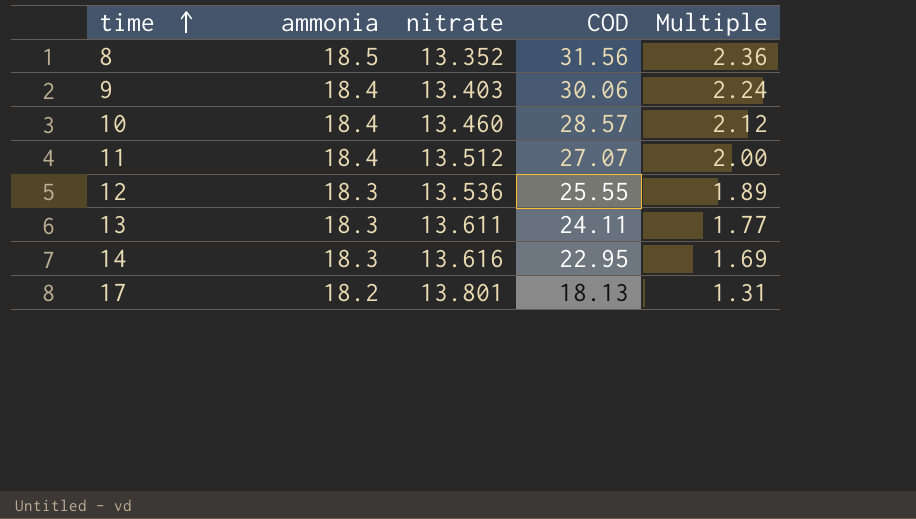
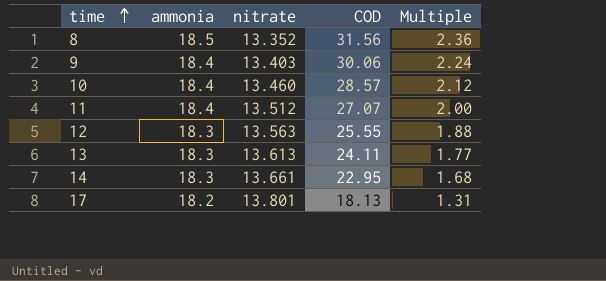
12 | nitrate: 13.536 -> 13.563
12 | Multiple: 1.89 -> 1.88
13 | nitrate: 13.611 -> 13.613
14 | nitrate: 13.616 -> 13.661
14 | Multiple: 1.69 -> 1.68

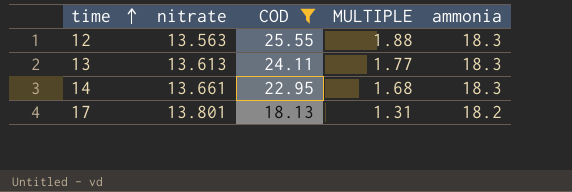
filter: none -> COD <= 25.55
column name: Multiple -> MULTIPLE
column ammonia | position: 2 -> 5

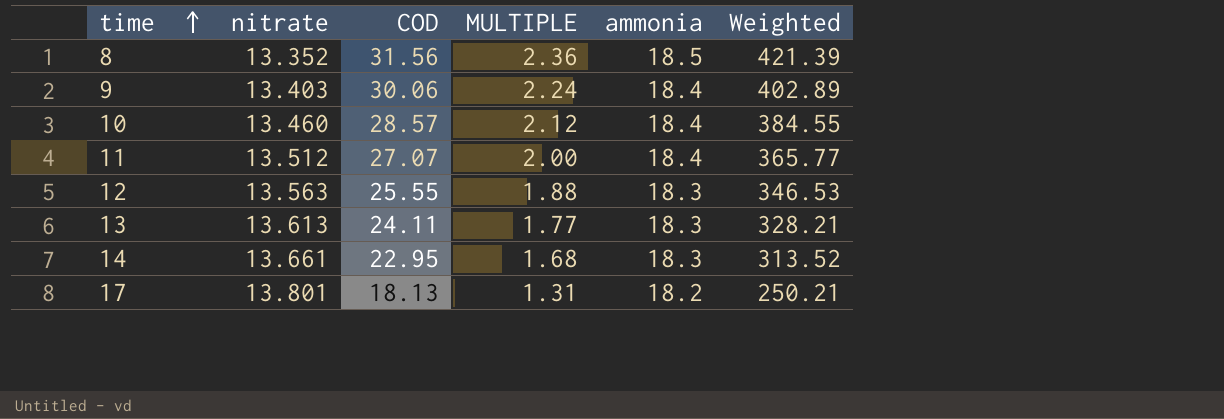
filter: COD <= 25.55 -> none
column Weighted | formula: none -> [nitrate] * [COD]

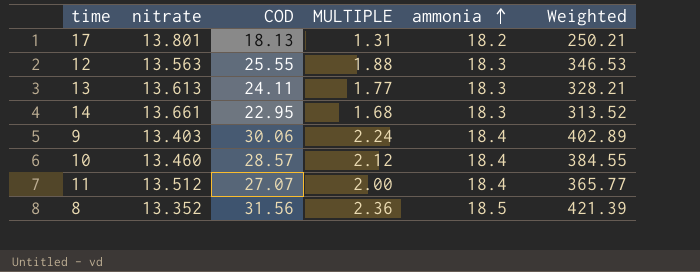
row order: time ascending -> ammonia ascending

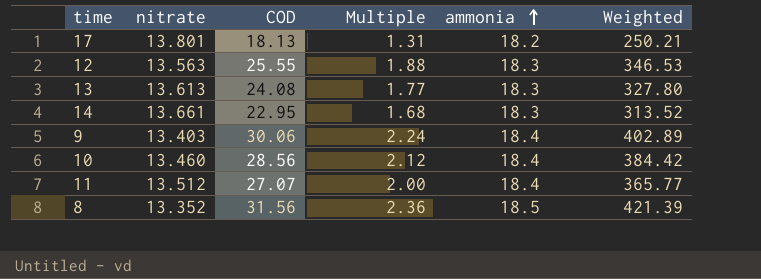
column name: MULTIPLE -> Multiple
13 | COD: 24.11 -> 24.08
13 | Weighted: 328.21 -> 327.80
10 | COD: 28.57 -> 28.56
10 | Weighted: 384.55 -> 384.42

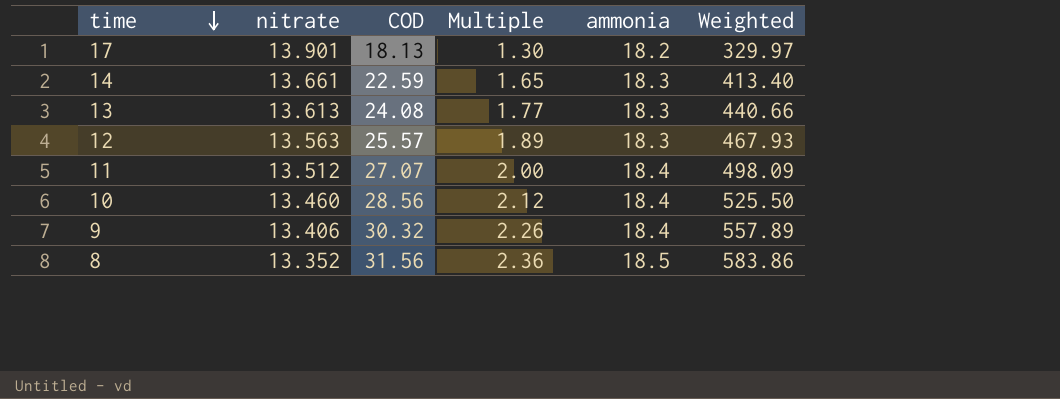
row order: ammonia ascending -> time descending
column Weighted | formula: [nitrate] * [COD] -> [COD] * [ammonia]
17 | nitrate: 13.801 -> 13.901
17 | Multiple: 1.31 -> 1.30
14 | COD: 22.95 -> 22.59
14 | Multiple: 1.68 -> 1.65
12 | COD: 25.55 -> 25.57
12 | Multiple: 1.88 -> 1.89
9 | nitrate: 13.403 -> 13.406
9 | COD: 30.06 -> 30.32
9 | Multiple: 2.24 -> 2.26

